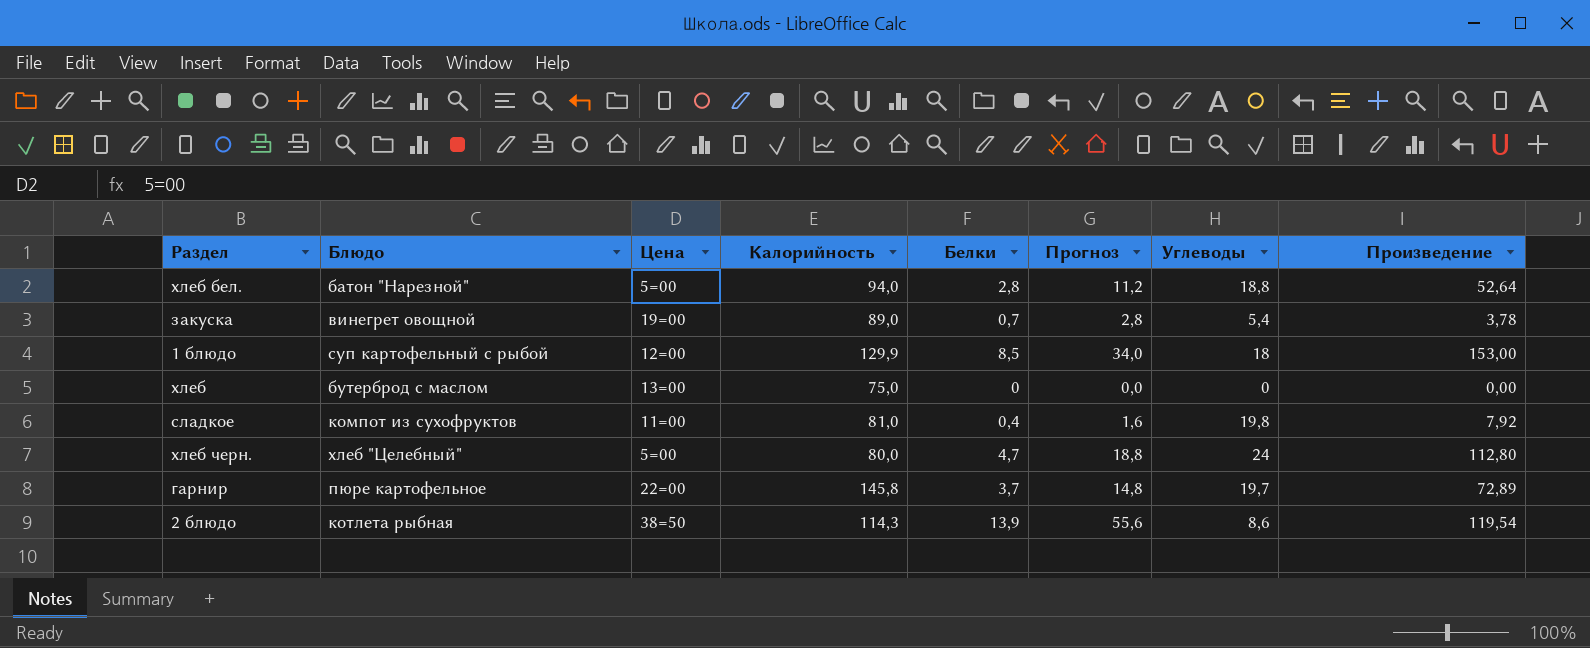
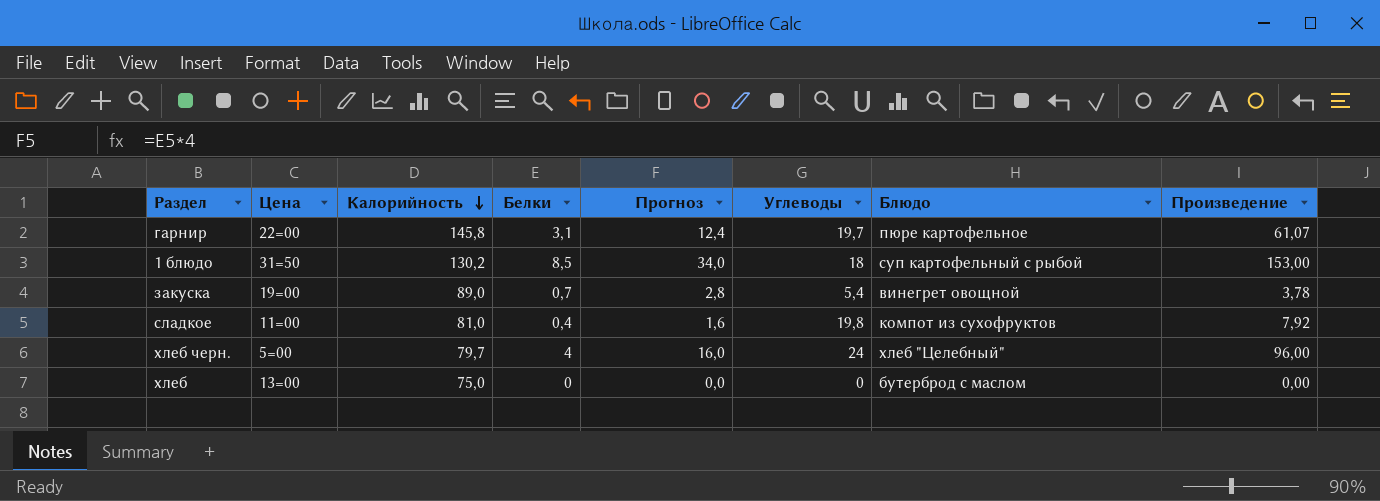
row order: none -> Калорийность descending
column Блюдо | position: 2 -> 7
row хлеб бел.: батон "Нарезной" | 5=00 | 94,0 | 2,8 | 11,2 | 18,8 | 52,64 -> none
row 2 блюдо: котлета рыбная | 38=50 | 114,3 | 13,9 | 55,6 | 8,6 | 119,54 -> none
гарнир | Белки: 3,7 -> 3,1
гарнир | Прогноз: 14,8 -> 12,4
гарнир | Произведение: 72,89 -> 61,07
1 блюдо | Цена: 12=00 -> 31=50
1 блюдо | Калорийность: 129,9 -> 130,2
хлеб черн. | Калорийность: 80,0 -> 79,7
хлеб черн. | Белки: 4,7 -> 4
хлеб черн. | Прогноз: 18,8 -> 16,0
хлеб черн. | Произведение: 112,80 -> 96,00

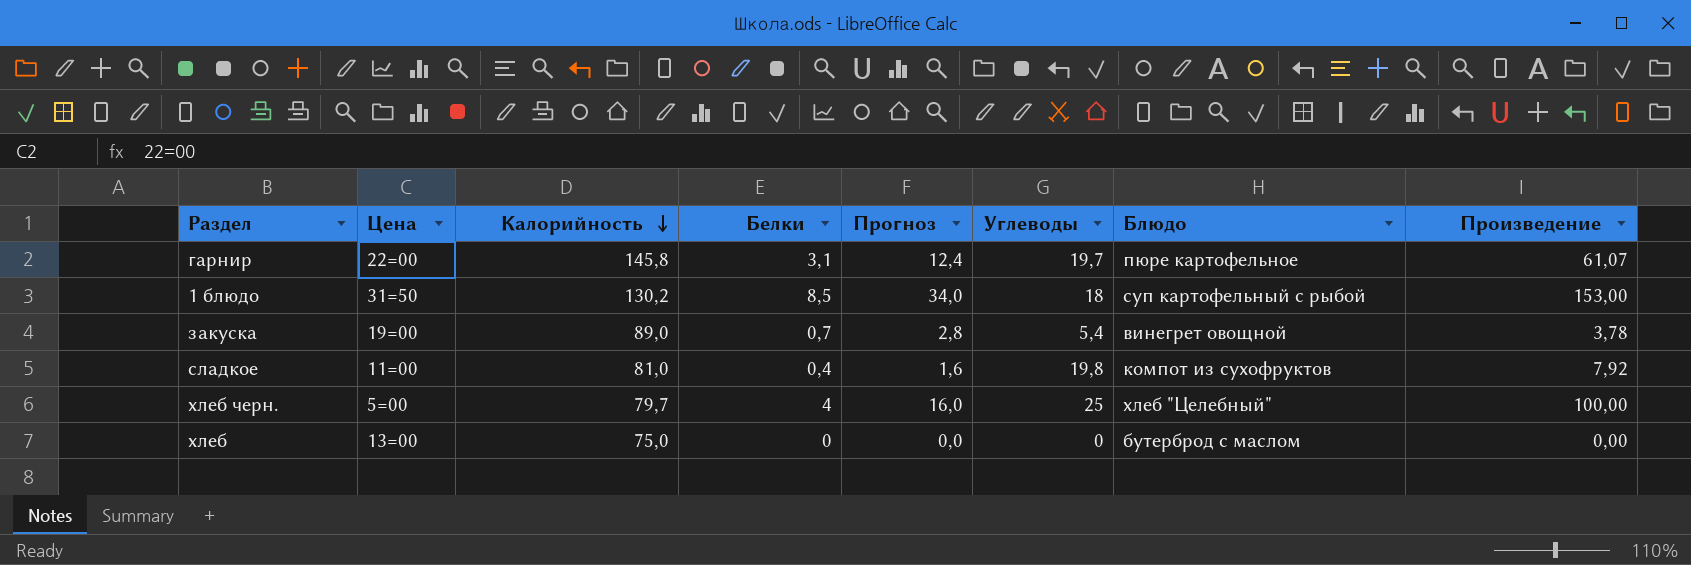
хлеб черн. | Углеводы: 24 -> 25
хлеб черн. | Произведение: 96,00 -> 100,00

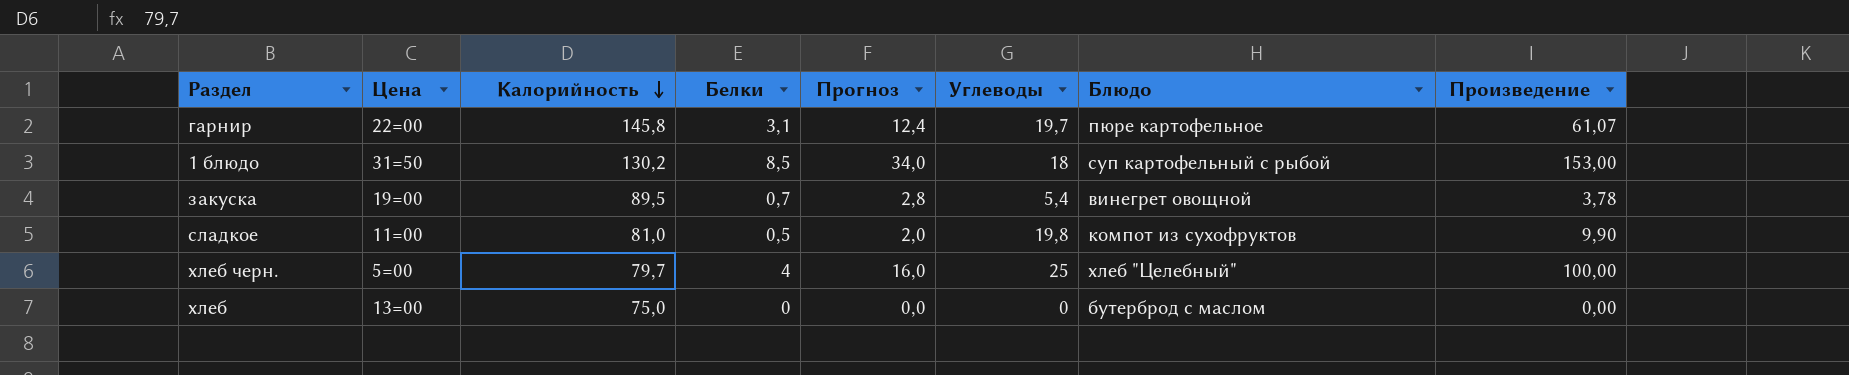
закуска | Калорийность: 89,0 -> 89,5
сладкое | Белки: 0,4 -> 0,5
сладкое | Прогноз: 1,6 -> 2,0
сладкое | Произведение: 7,92 -> 9,90

